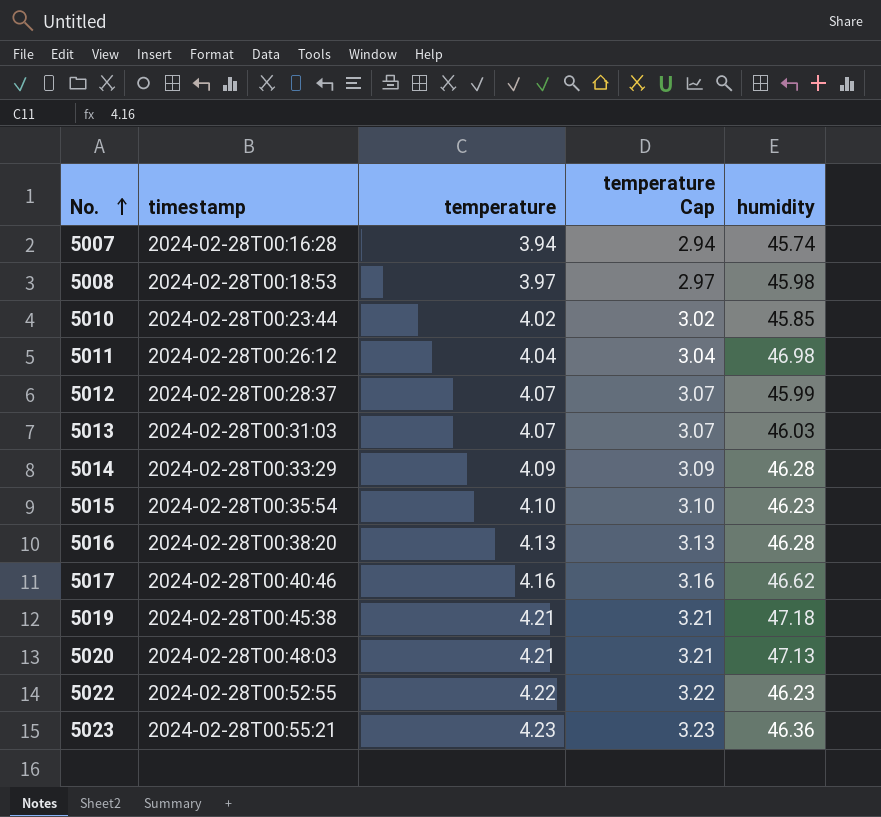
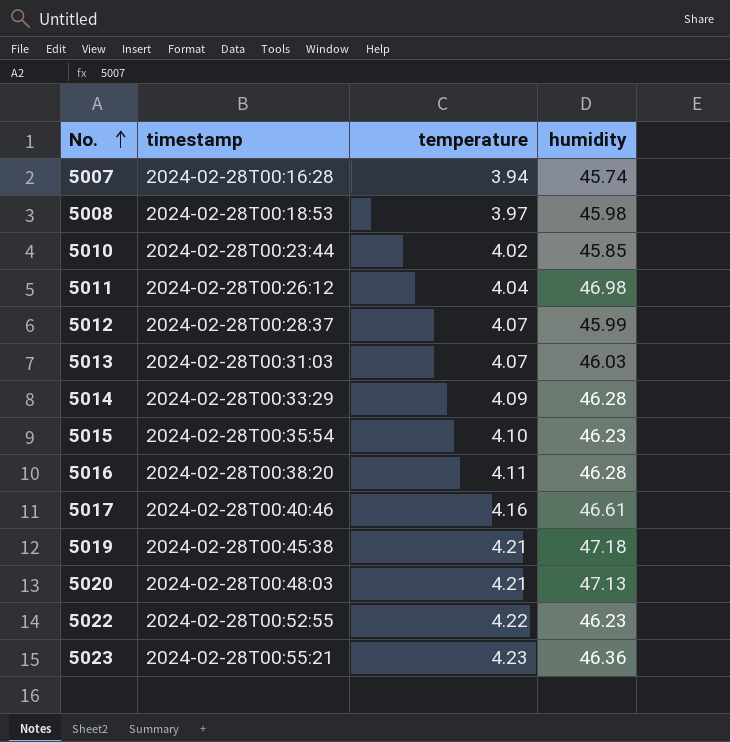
column temperature Cap | formula: [temperature] - 1 -> none
5016 | temperature: 4.13 -> 4.11
5017 | humidity: 46.62 -> 46.61

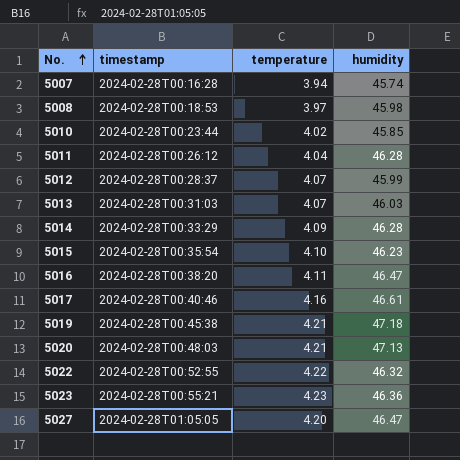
5011 | humidity: 46.98 -> 46.28
5016 | humidity: 46.28 -> 46.47
5022 | humidity: 46.23 -> 46.32
row 5027: none -> 2024-02-28T01:05:05 | 4.20 | 46.47

